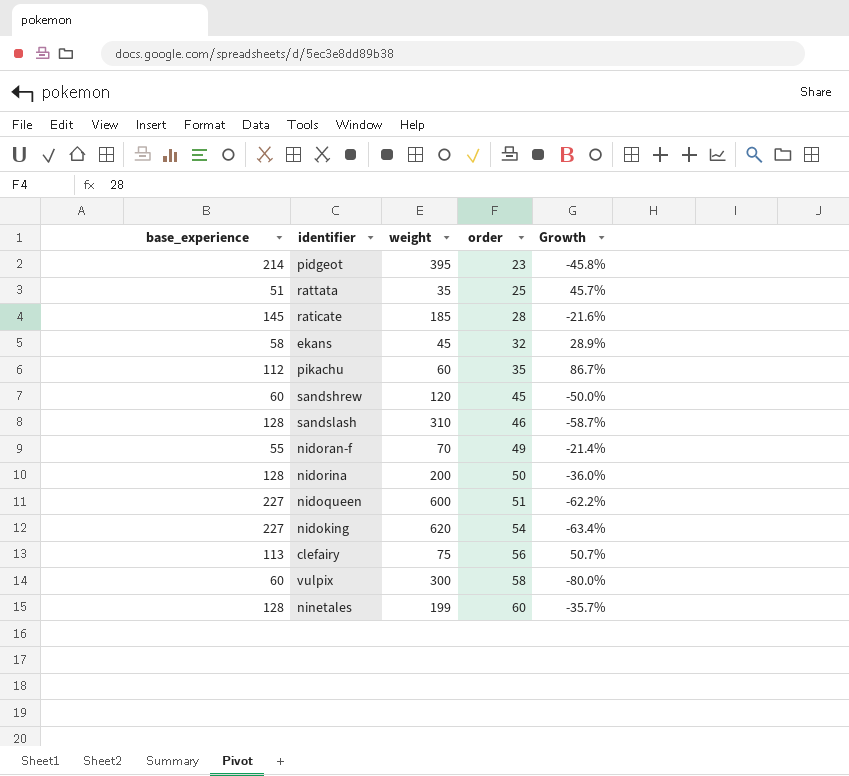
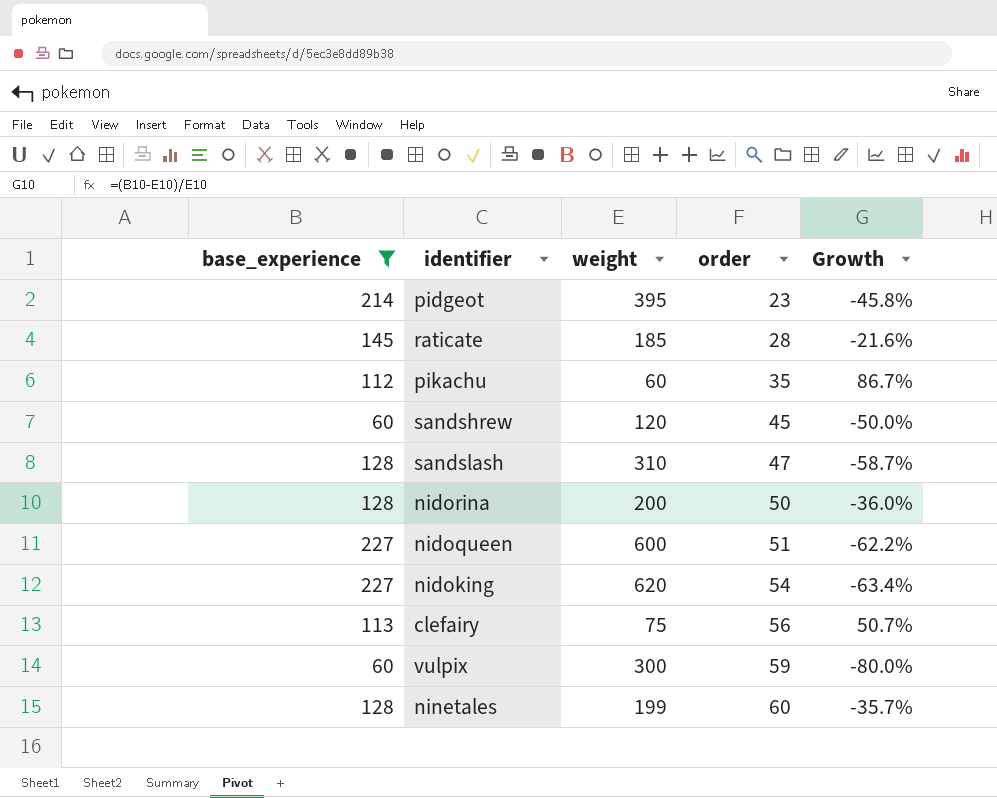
filter: none -> base_experience >= 60
sandslash | order: 46 -> 47
vulpix | order: 58 -> 59

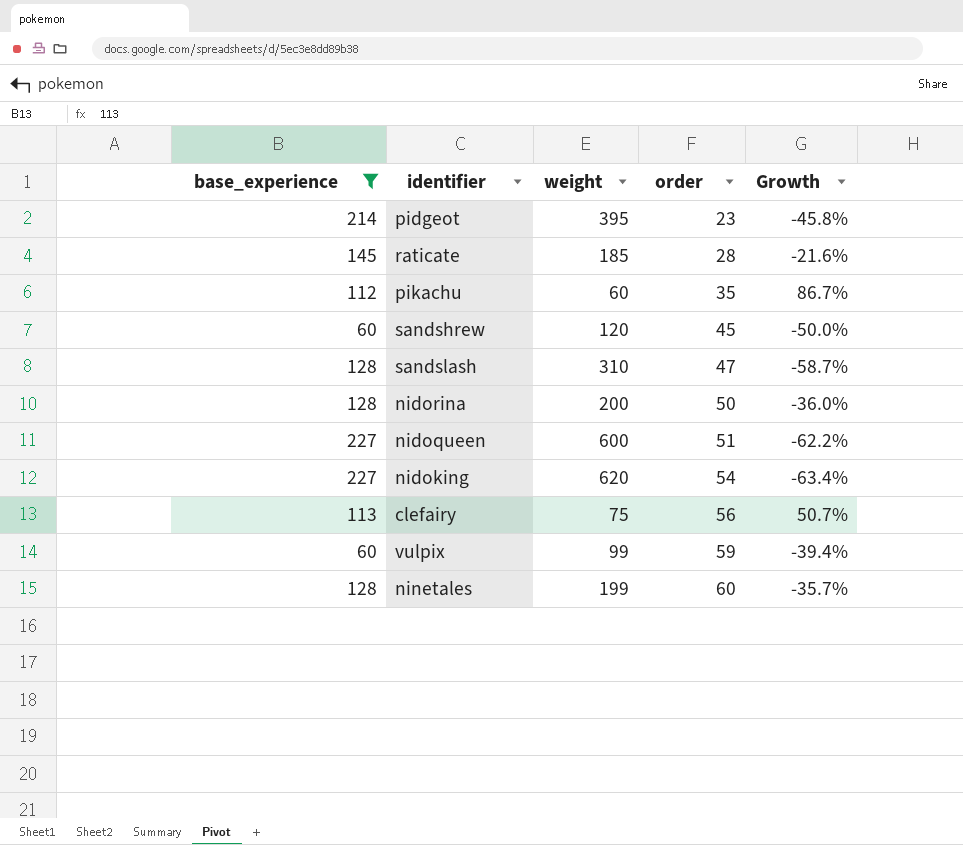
vulpix | weight: 300 -> 99
vulpix | Growth: -80.0% -> -39.4%

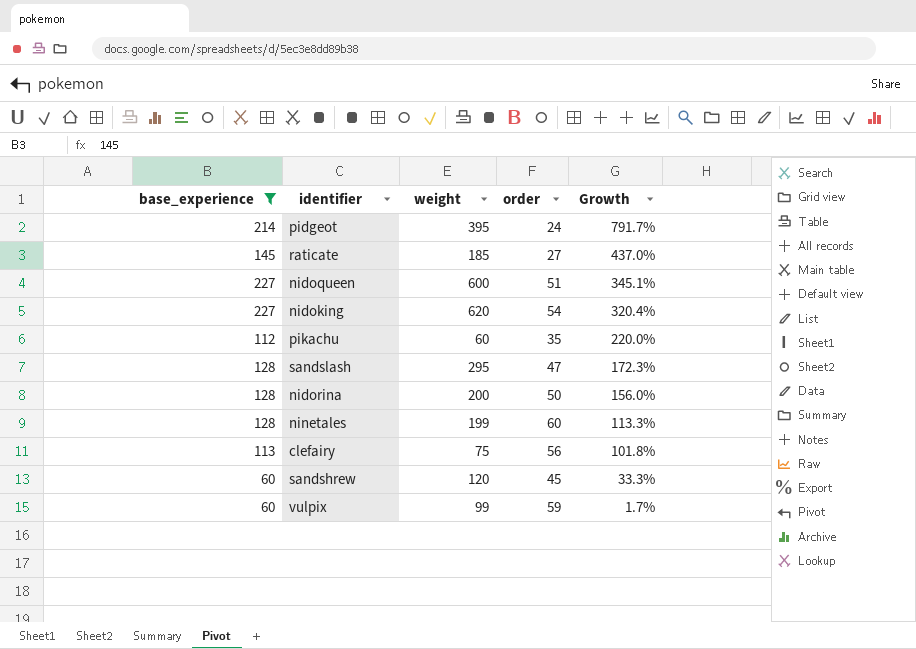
row order: order ascending -> Growth descending
column Growth | formula: ([base_experience] - [weight]) / [weight] -> ([base_experience] - [order]) / [order]
pidgeot | order: 23 -> 24
raticate | order: 28 -> 27
sandslash | weight: 310 -> 295

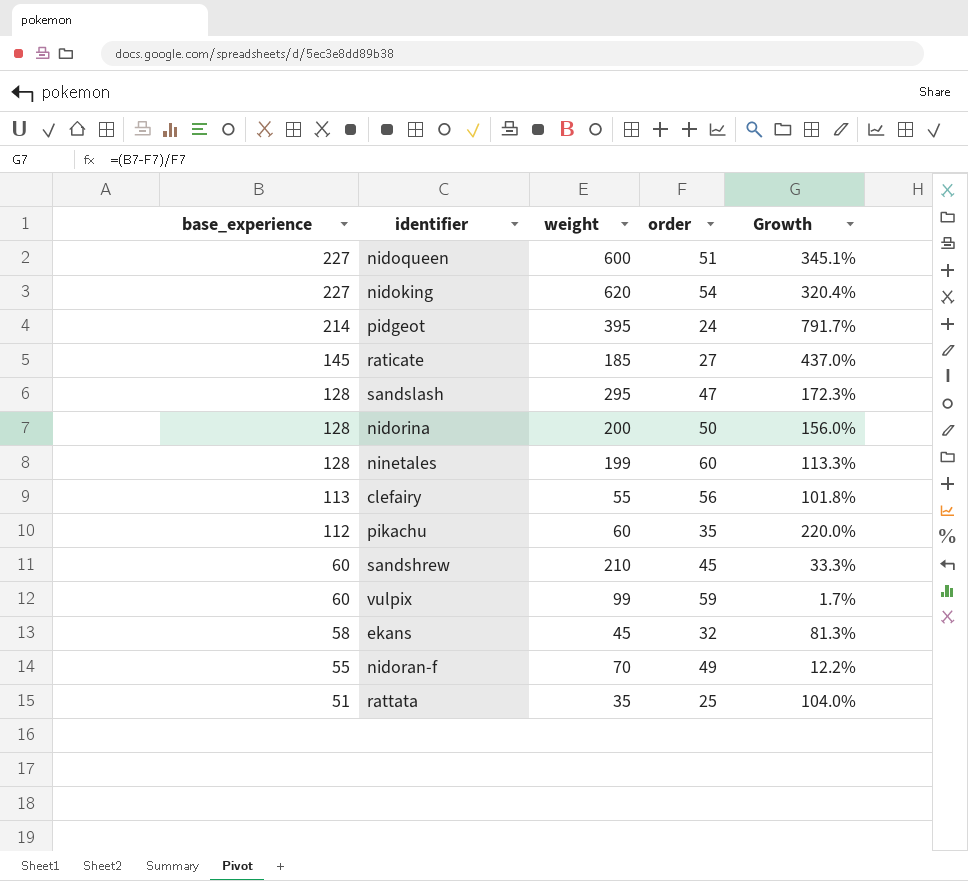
filter: base_experience >= 60 -> none
row order: Growth descending -> base_experience descending
clefairy | weight: 75 -> 55
sandshrew | weight: 120 -> 210

